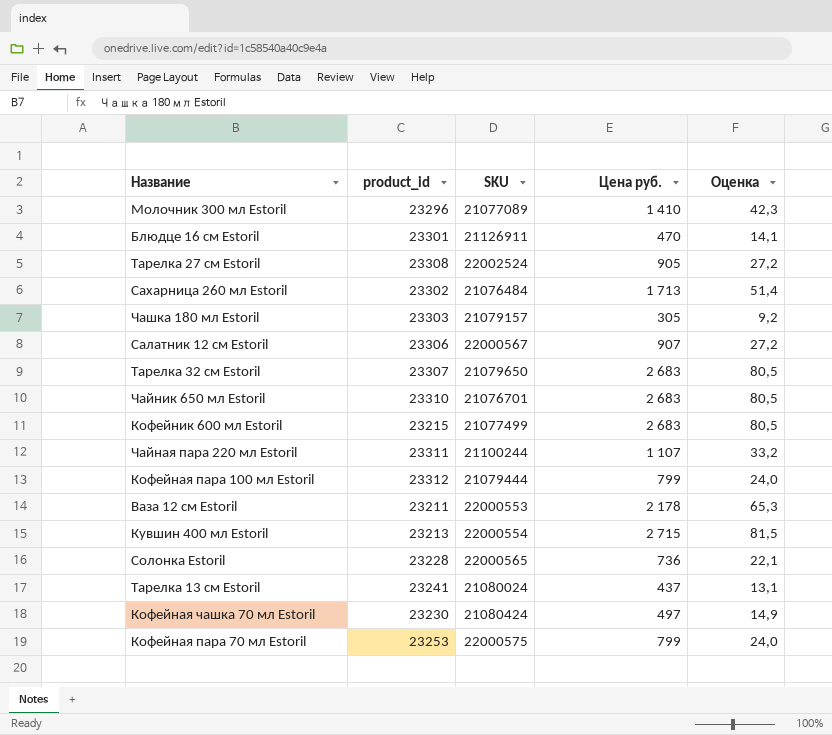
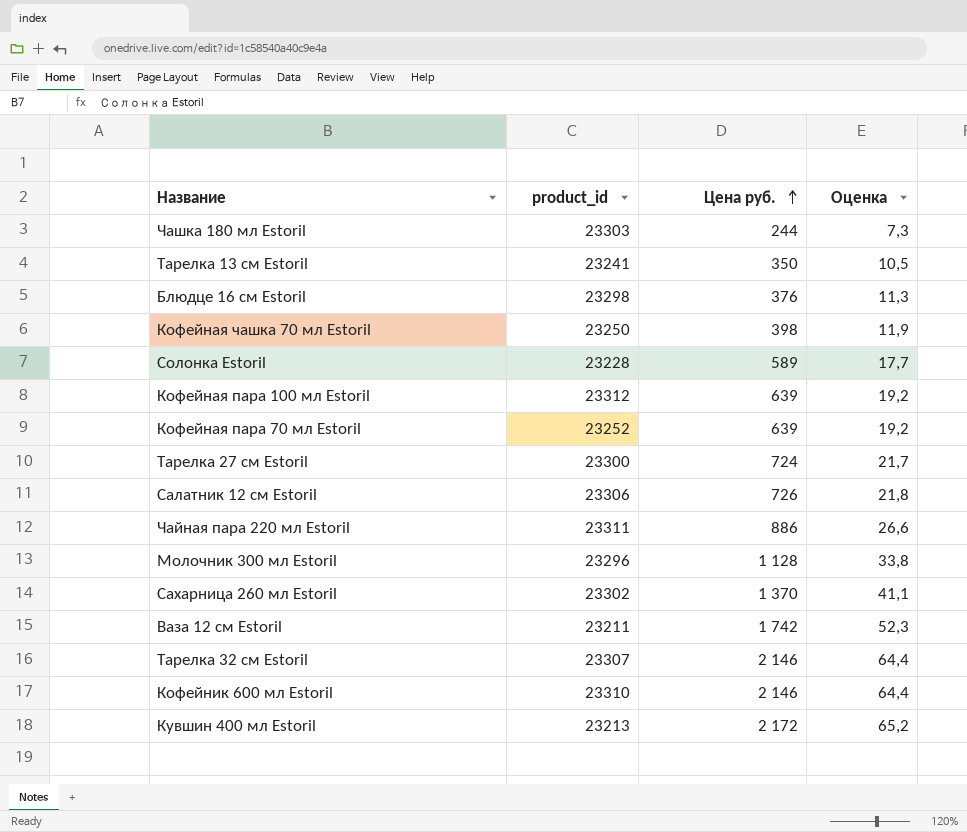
row order: none -> Цена руб. ascending
column SKU | position: 3 -> none
row Чайник 650 мл Estoril: 23310 | 21076701 | 2 683 | 80,5 -> none
Чашка 180 мл Estoril | Цена руб.: 305 -> 244
Чашка 180 мл Estoril | Оценка: 9,2 -> 7,3
Тарелка 13 см Estoril | Цена руб.: 437 -> 350
Тарелка 13 см Estoril | Оценка: 13,1 -> 10,5
Блюдце 16 см Estoril | product_id: 23301 -> 23298
Блюдце 16 см Estoril | Цена руб.: 470 -> 376
Блюдце 16 см Estoril | Оценка: 14,1 -> 11,3
Кофейная чашка 70 мл Estoril | product_id: 23230 -> 23250
Кофейная чашка 70 мл Estoril | Цена руб.: 497 -> 398
Кофейная чашка 70 мл Estoril | Оценка: 14,9 -> 11,9
Солонка Estoril | Цена руб.: 736 -> 589
Солонка Estoril | Оценка: 22,1 -> 17,7
Кофейная пара 100 мл Estoril | Цена руб.: 799 -> 639
Кофейная пара 100 мл Estoril | Оценка: 24,0 -> 19,2
Кофейная пара 70 мл Estoril | product_id: 23253 -> 23252
Кофейная пара 70 мл Estoril | Цена руб.: 799 -> 639
Кофейная пара 70 мл Estoril | Оценка: 24,0 -> 19,2
Тарелка 27 см Estoril | product_id: 23308 -> 23300
Тарелка 27 см Estoril | Цена руб.: 905 -> 724
Тарелка 27 см Estoril | Оценка: 27,2 -> 21,7
Салатник 12 см Estoril | Цена руб.: 907 -> 726
Салатник 12 см Estoril | Оценка: 27,2 -> 21,8
Чайная пара 220 мл Estoril | Цена руб.: 1 107 -> 886
Чайная пара 220 мл Estoril | Оценка: 33,2 -> 26,6
Молочник 300 мл Estoril | Цена руб.: 1 410 -> 1 128
Молочник 300 мл Estoril | Оценка: 42,3 -> 33,8
Сахарница 260 мл Estoril | Цена руб.: 1 713 -> 1 370
Сахарница 260 мл Estoril | Оценка: 51,4 -> 41,1
Ваза 12 см Estoril | Цена руб.: 2 178 -> 1 742
Ваза 12 см Estoril | Оценка: 65,3 -> 52,3
Тарелка 32 см Estoril | Цена руб.: 2 683 -> 2 146
Тарелка 32 см Estoril | Оценка: 80,5 -> 64,4
Кофейник 600 мл Estoril | product_id: 23215 -> 23310
Кофейник 600 мл Estoril | Цена руб.: 2 683 -> 2 146
Кофейник 600 мл Estoril | Оценка: 80,5 -> 64,4
Кувшин 400 мл Estoril | Цена руб.: 2 715 -> 2 172
Кувшин 400 мл Estoril | Оценка: 81,5 -> 65,2

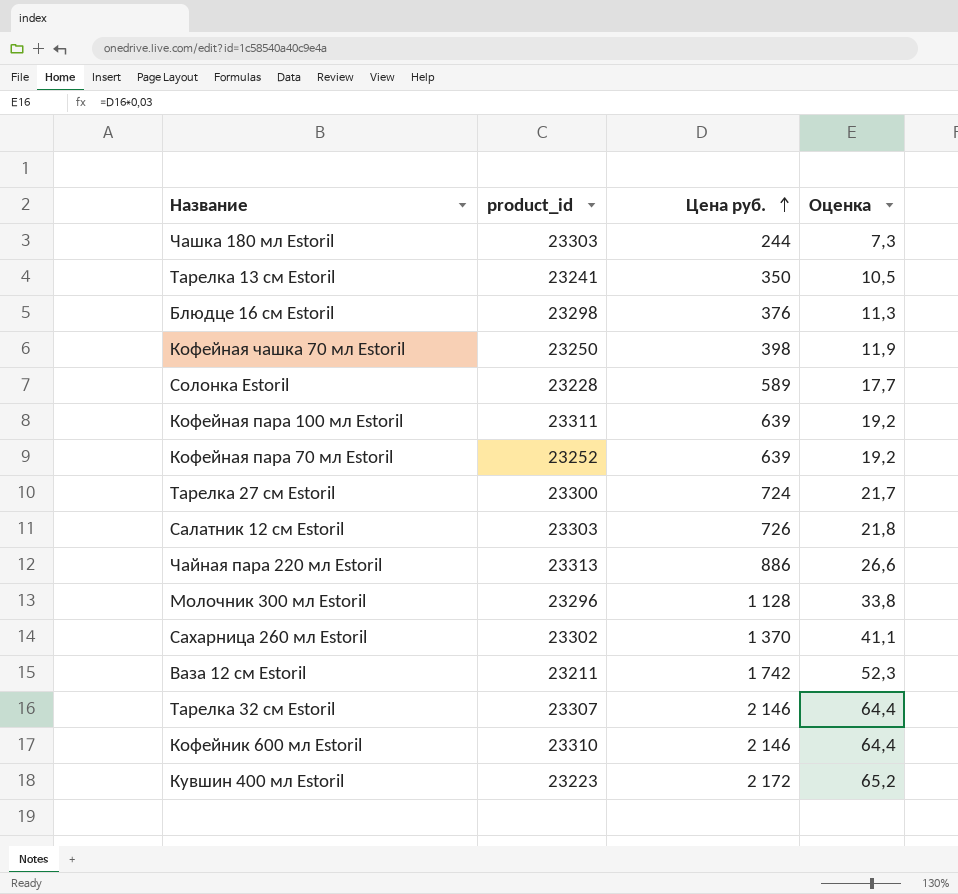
Кофейная пара 100 мл Estoril | product_id: 23312 -> 23311
Салатник 12 см Estoril | product_id: 23306 -> 23303
Чайная пара 220 мл Estoril | product_id: 23311 -> 23313
Кувшин 400 мл Estoril | product_id: 23213 -> 23223

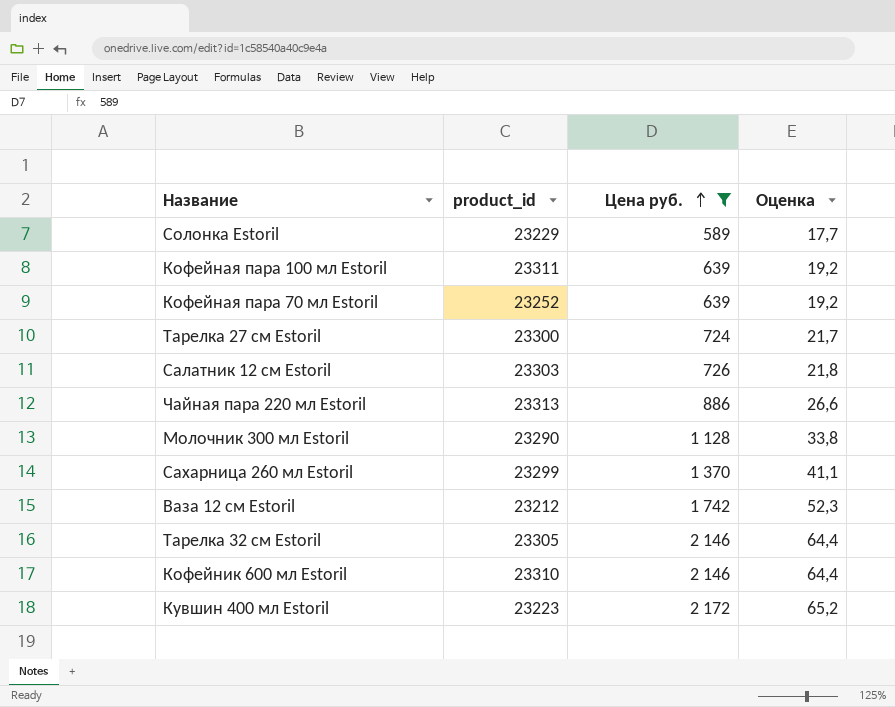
filter: none -> Цена руб. >= 589
Солонка Estoril | product_id: 23228 -> 23229
Молочник 300 мл Estoril | product_id: 23296 -> 23290
Сахарница 260 мл Estoril | product_id: 23302 -> 23299
Ваза 12 см Estoril | product_id: 23211 -> 23212
Тарелка 32 см Estoril | product_id: 23307 -> 23305

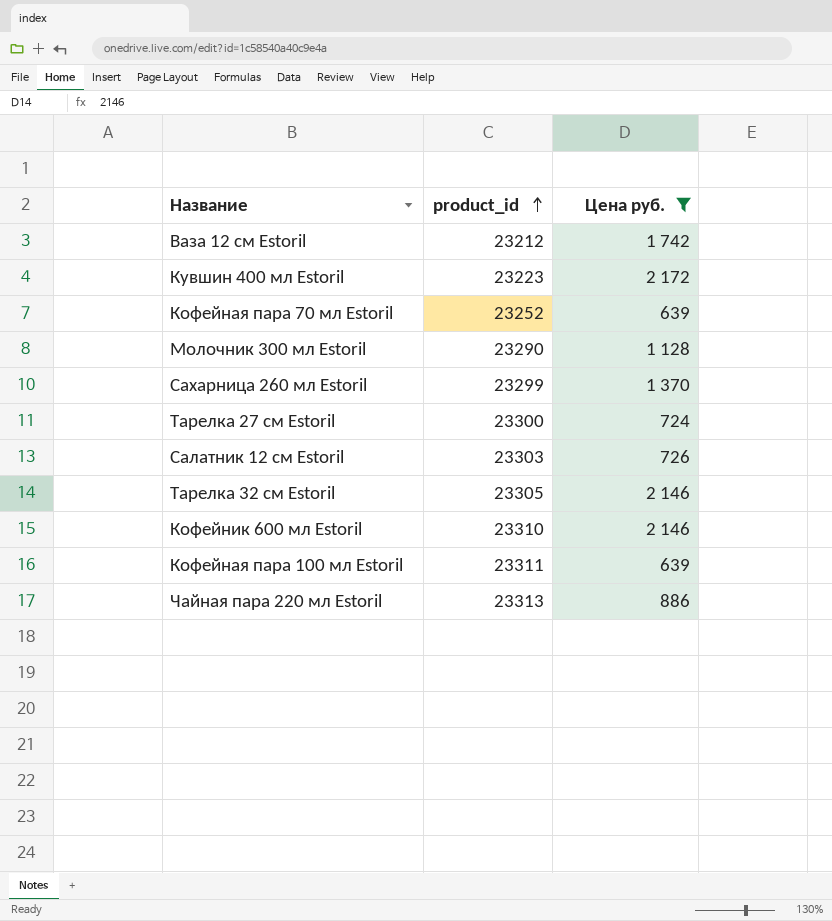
row order: Цена руб. ascending -> product_id ascending
column Оценка | formula: [Цена руб.] * 0,03 -> none
row Солонка Estoril: 23229 | 589 | 17,7 -> none

